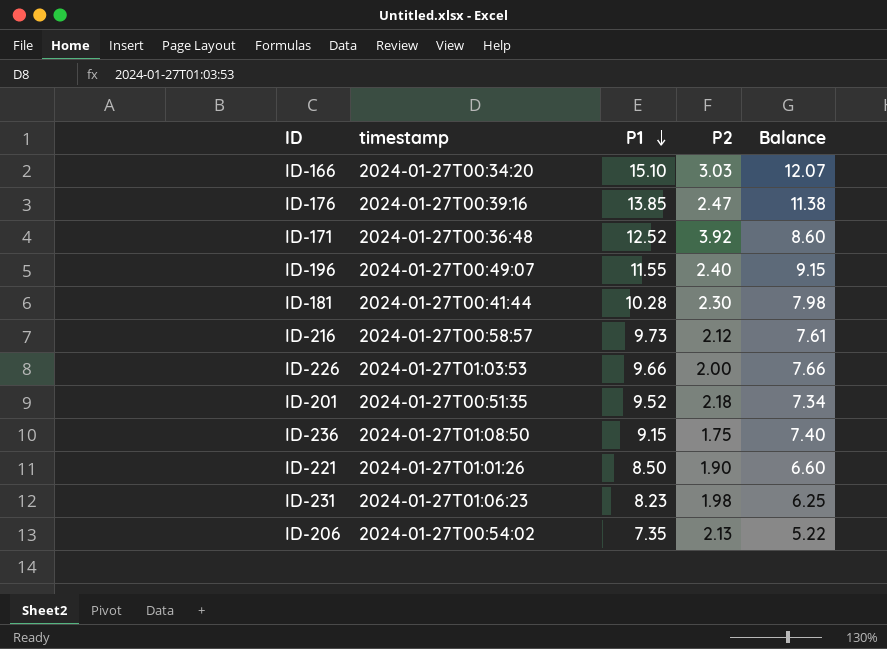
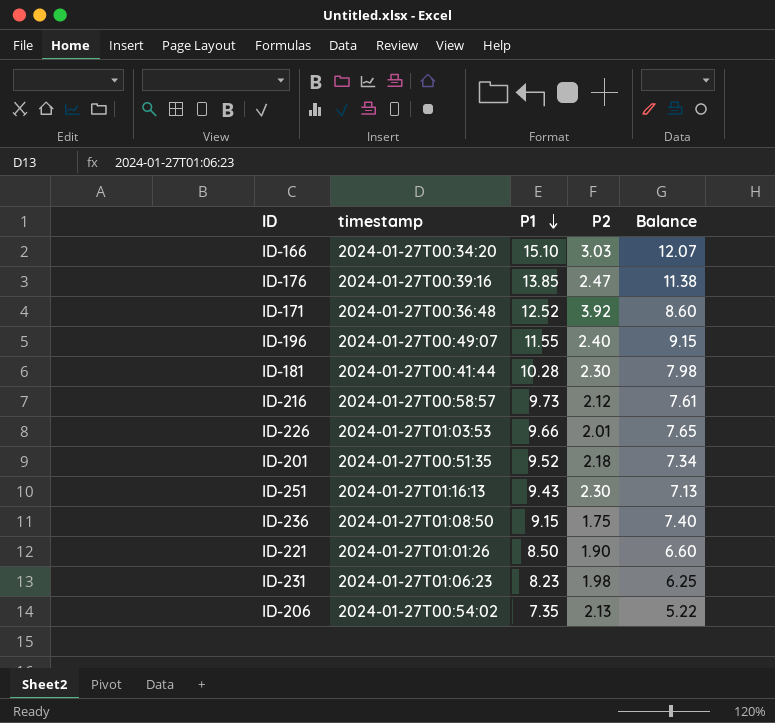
ID-226 | P2: 2.00 -> 2.01
ID-226 | Balance: 7.66 -> 7.65
row ID-251: none -> 2024-01-27T01:16:13 | 9.43 | 2.30 | 7.13

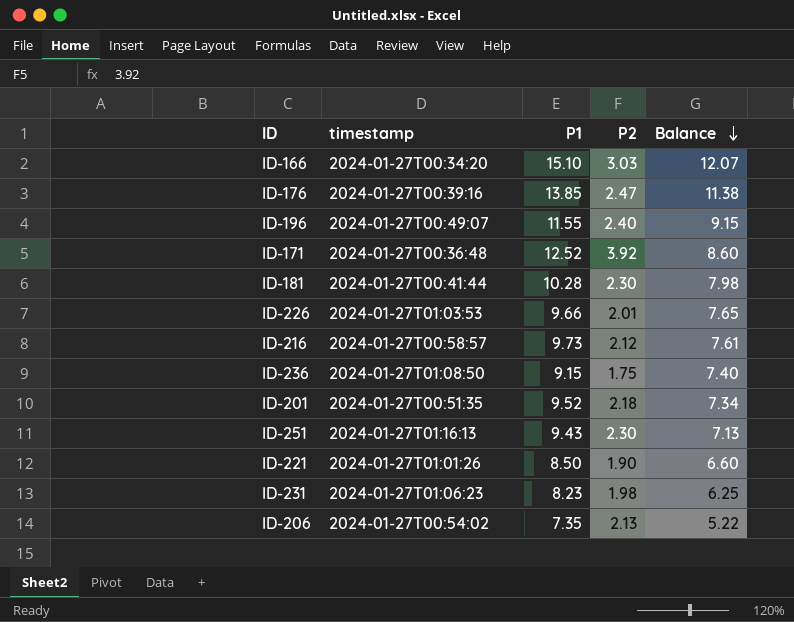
row order: P1 descending -> Balance descending

